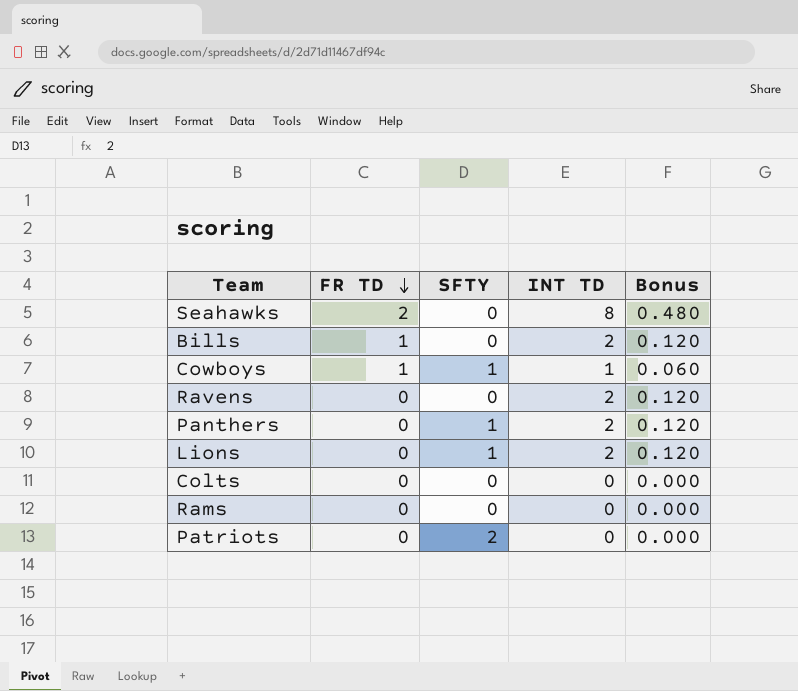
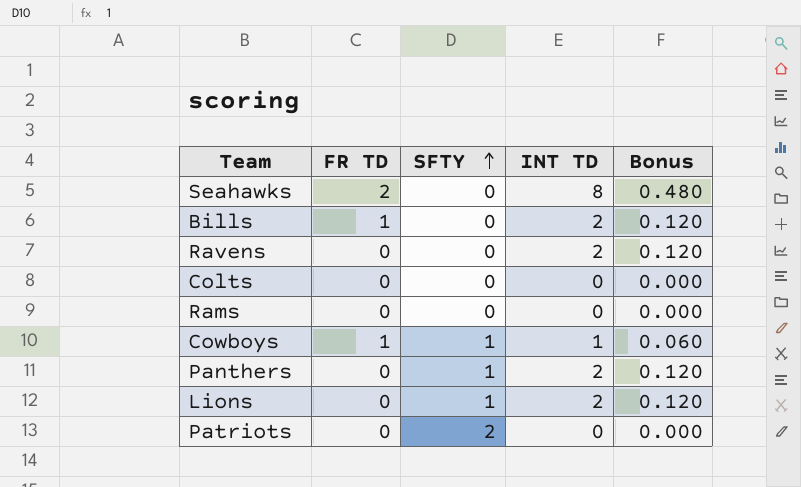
row order: FR TD descending -> SFTY ascending

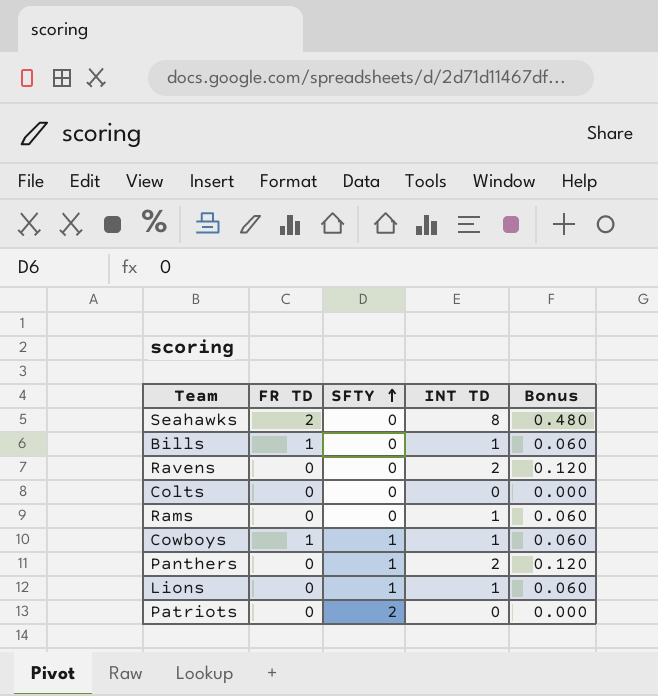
Bills | INT TD: 2 -> 1
Bills | Bonus: 0.120 -> 0.060
Rams | INT TD: 0 -> 1
Rams | Bonus: 0.000 -> 0.060
Lions | INT TD: 2 -> 1
Lions | Bonus: 0.120 -> 0.060

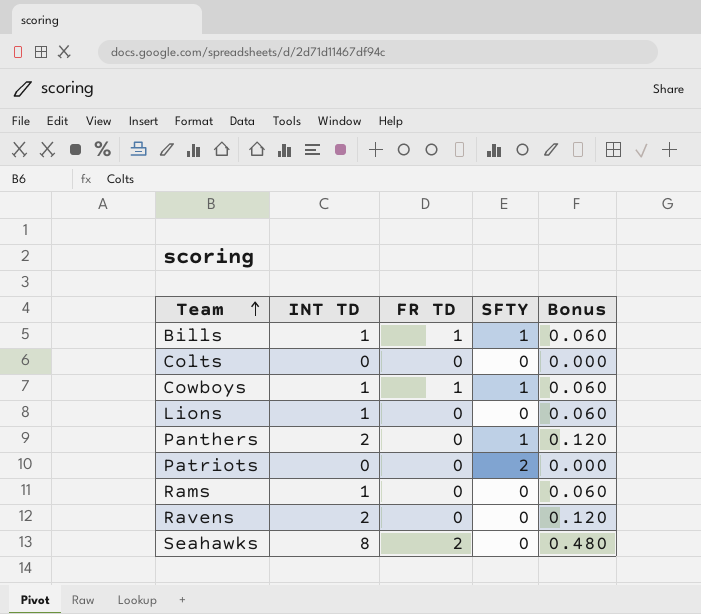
row order: SFTY ascending -> Team ascending
column INT TD | position: 4 -> 2
Bills | SFTY: 0 -> 1
Lions | SFTY: 1 -> 0

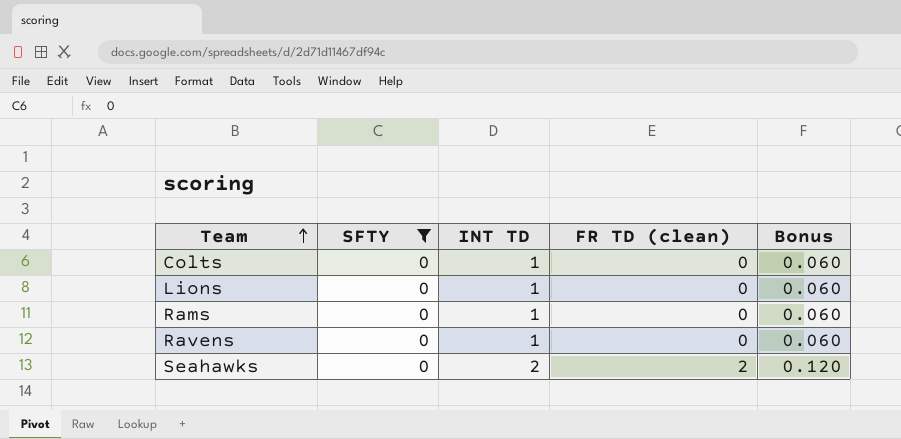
filter: none -> SFTY = 0
column SFTY | position: 4 -> 2
column name: FR TD -> FR TD (clean)
Colts | INT TD: 0 -> 1
Colts | Bonus: 0.000 -> 0.060
Ravens | INT TD: 2 -> 1
Ravens | Bonus: 0.120 -> 0.060
Seahawks | INT TD: 8 -> 2
Seahawks | Bonus: 0.480 -> 0.120

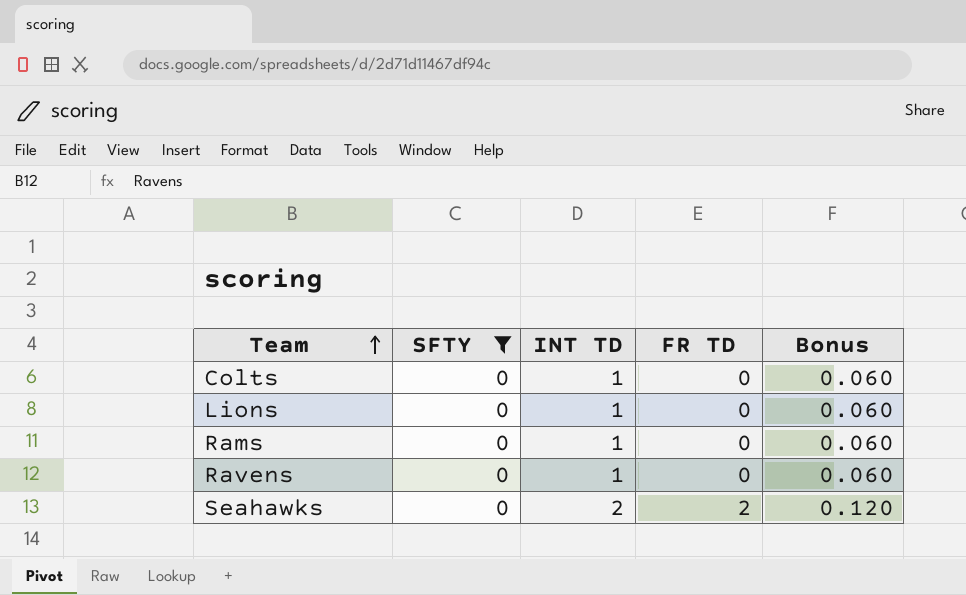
column name: FR TD (clean) -> FR TD

